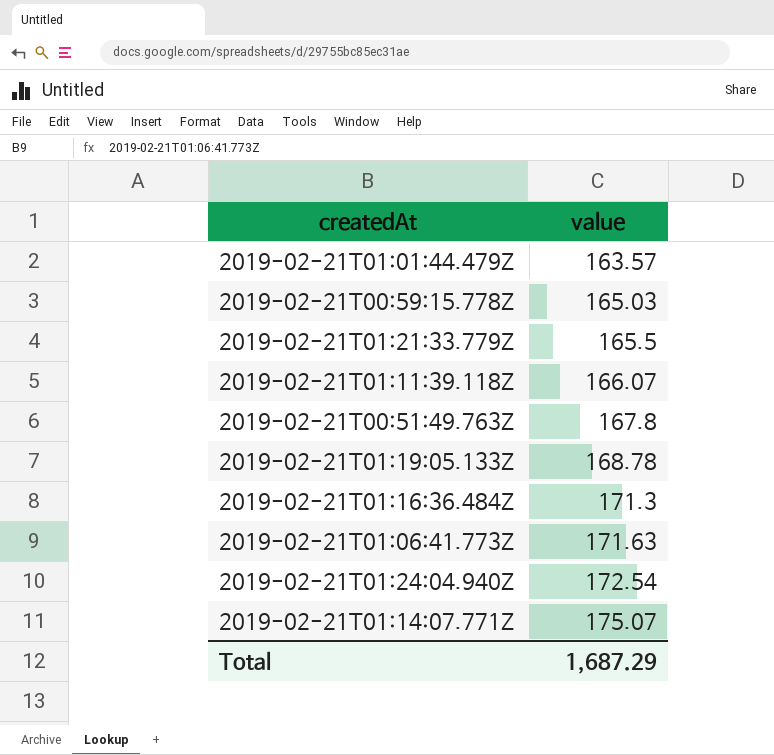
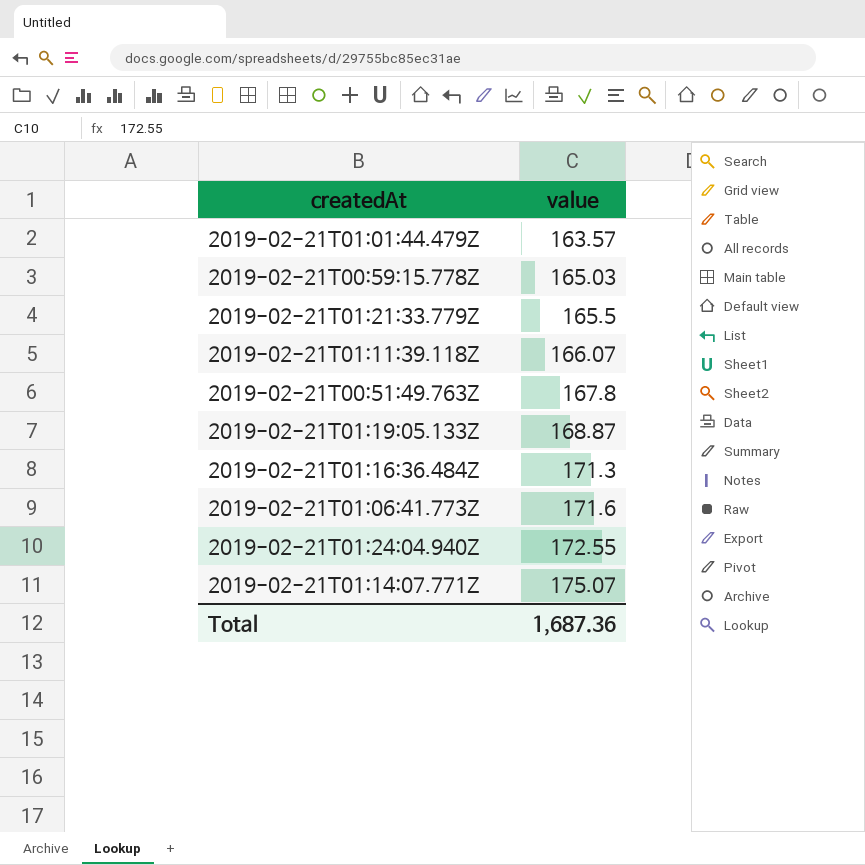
2019-02-21T01:19:05.133Z | value: 168.78 -> 168.87
2019-02-21T01:06:41.773Z | value: 171.63 -> 171.6
2019-02-21T01:24:04.940Z | value: 172.54 -> 172.55
Total | value: 1,687.29 -> 1,687.36

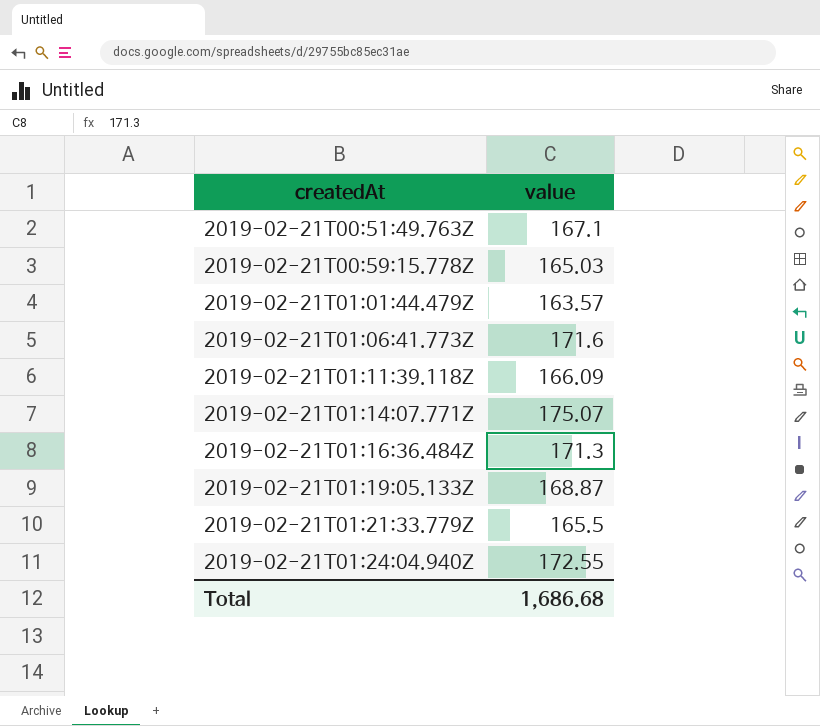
row order: value ascending -> createdAt ascending
2019-02-21T00:51:49.763Z | value: 167.8 -> 167.1
2019-02-21T01:11:39.118Z | value: 166.07 -> 166.09
Total | value: 1,687.36 -> 1,686.68

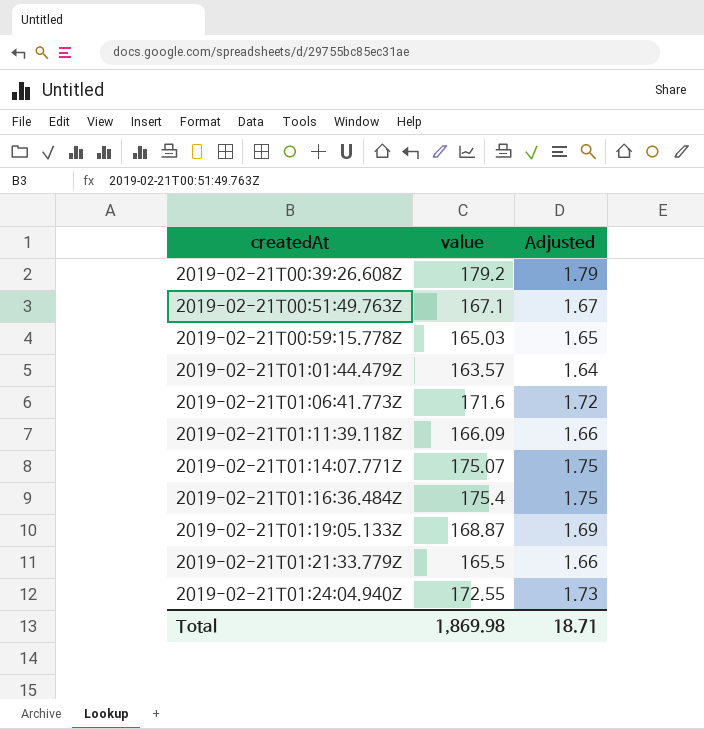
column Adjusted | formula: none -> [value] * 0.01
row 2019-02-21T00:39:26.608Z: none -> 179.2 | 1.79
2019-02-21T01:16:36.484Z | value: 171.3 -> 175.4
Total | value: 1,686.68 -> 1,869.98

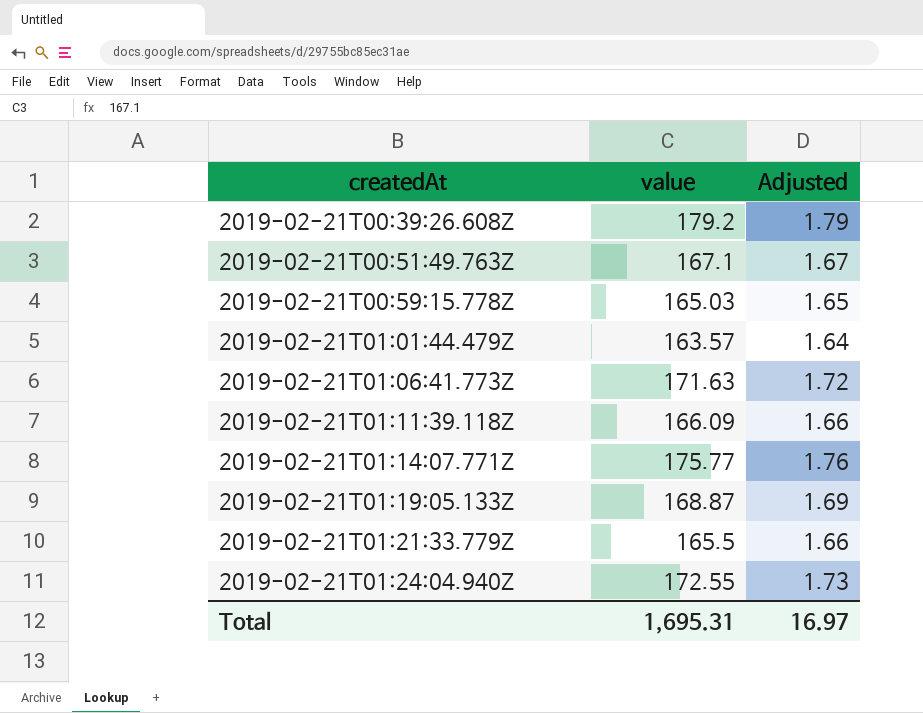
row 2019-02-21T01:16:36.484Z: 175.4 | 1.75 -> none
2019-02-21T01:06:41.773Z | value: 171.6 -> 171.63
2019-02-21T01:14:07.771Z | value: 175.07 -> 175.77
2019-02-21T01:14:07.771Z | Adjusted: 1.75 -> 1.76
Total | value: 1,869.98 -> 1,695.31
Total | Adjusted: 18.71 -> 16.97

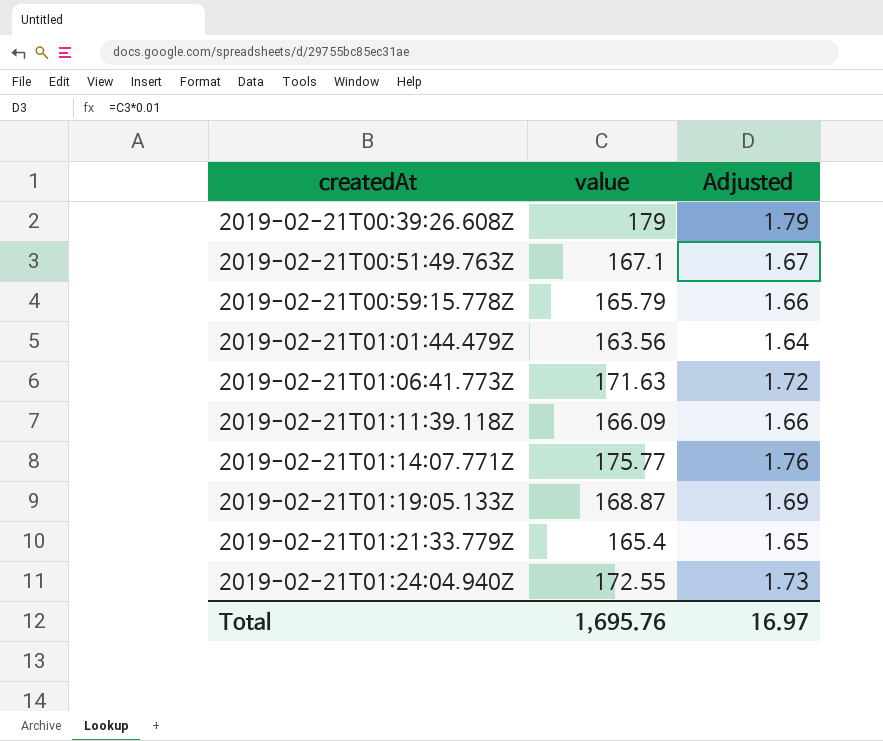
2019-02-21T00:39:26.608Z | value: 179.2 -> 179
2019-02-21T00:59:15.778Z | value: 165.03 -> 165.79
2019-02-21T00:59:15.778Z | Adjusted: 1.65 -> 1.66
2019-02-21T01:01:44.479Z | value: 163.57 -> 163.56
2019-02-21T01:21:33.779Z | value: 165.5 -> 165.4
2019-02-21T01:21:33.779Z | Adjusted: 1.66 -> 1.65
Total | value: 1,695.31 -> 1,695.76

